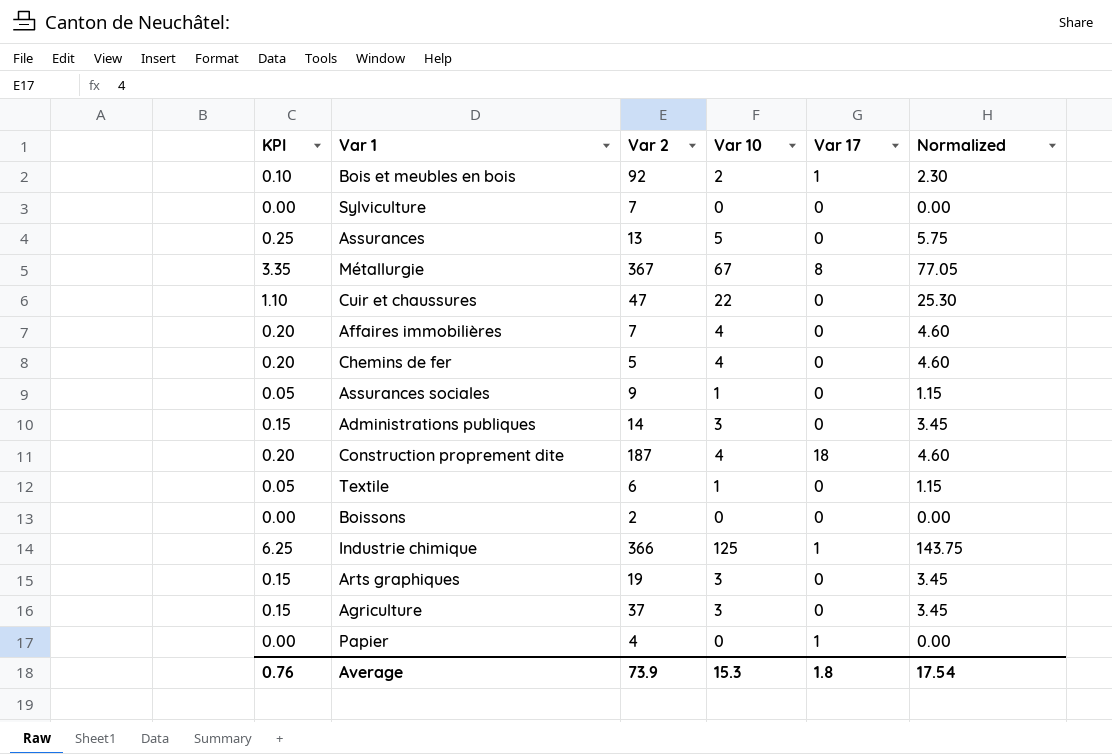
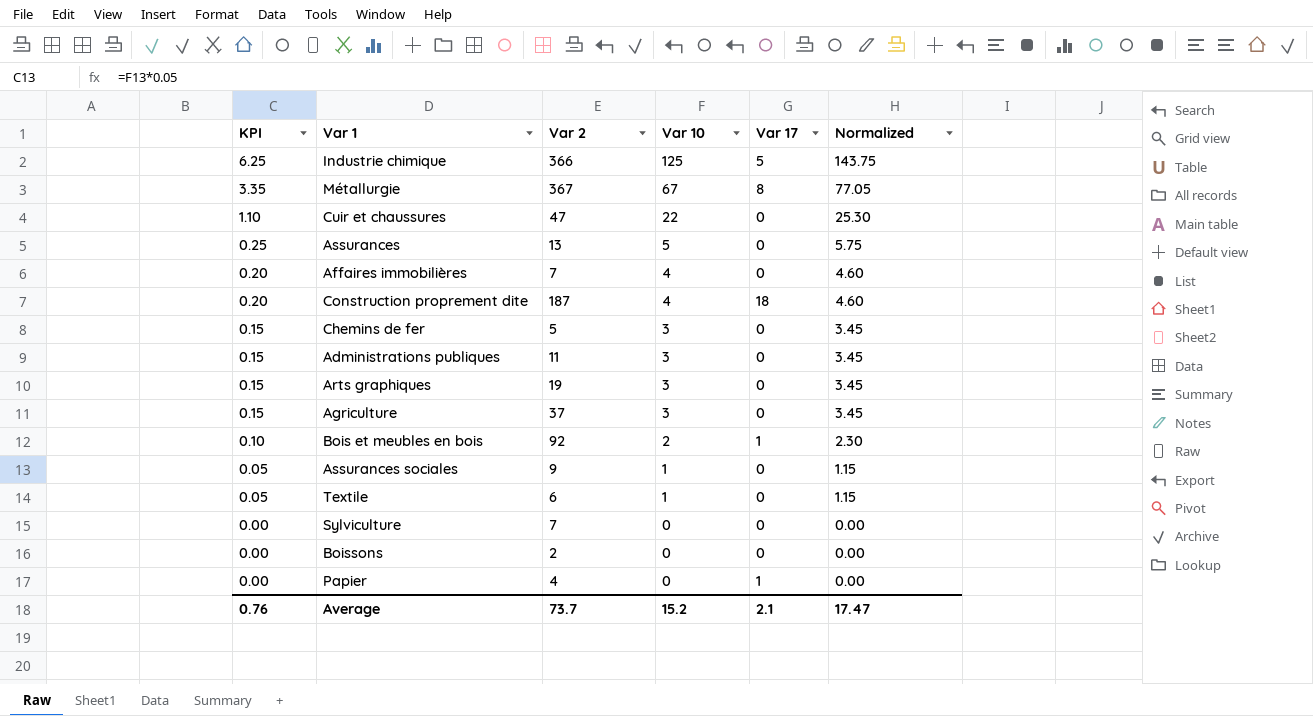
row order: none -> KPI descending
Industrie chimique | Var 17: 1 -> 5
Chemins de fer | KPI: 0.20 -> 0.15
Chemins de fer | Var 10: 4 -> 3
Chemins de fer | Normalized: 4.60 -> 3.45
Administrations publiques | Var 2: 14 -> 11
Average | Var 2: 73.9 -> 73.7
Average | Var 10: 15.3 -> 15.2
Average | Var 17: 1.8 -> 2.1
Average | Normalized: 17.54 -> 17.47

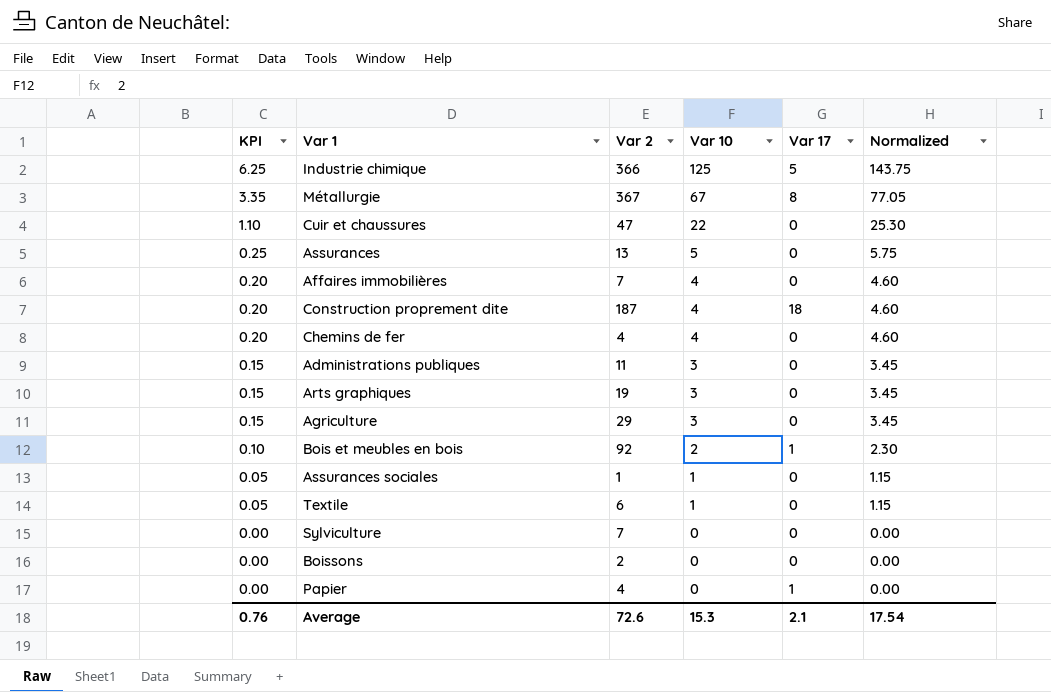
Chemins de fer | KPI: 0.15 -> 0.20
Chemins de fer | Var 2: 5 -> 4
Chemins de fer | Var 10: 3 -> 4
Chemins de fer | Normalized: 3.45 -> 4.60
Agriculture | Var 2: 37 -> 29
Assurances sociales | Var 2: 9 -> 1
Average | Var 2: 73.7 -> 72.6
Average | Var 10: 15.2 -> 15.3
Average | Normalized: 17.47 -> 17.54

